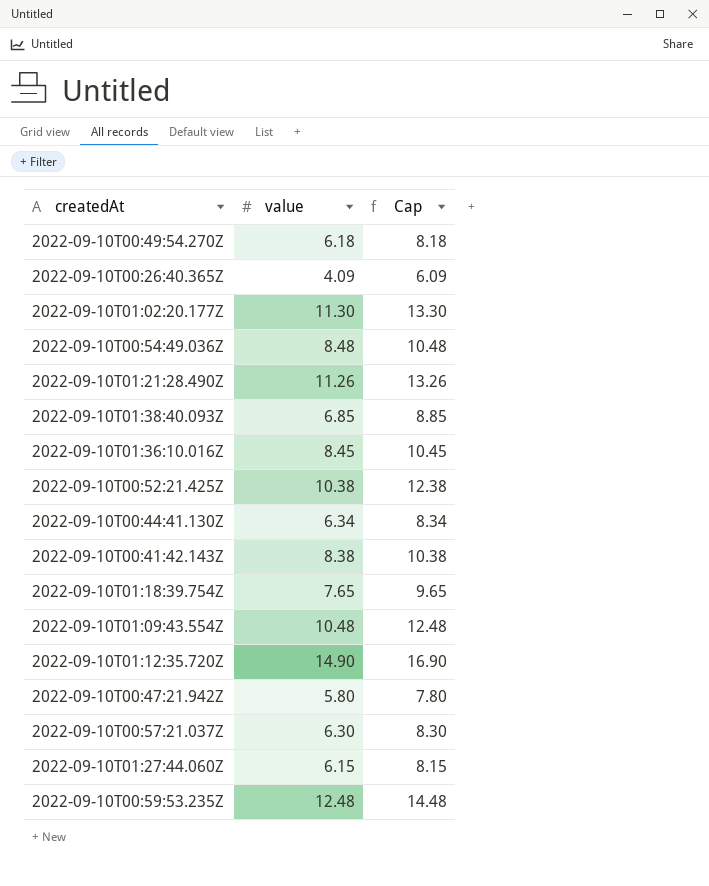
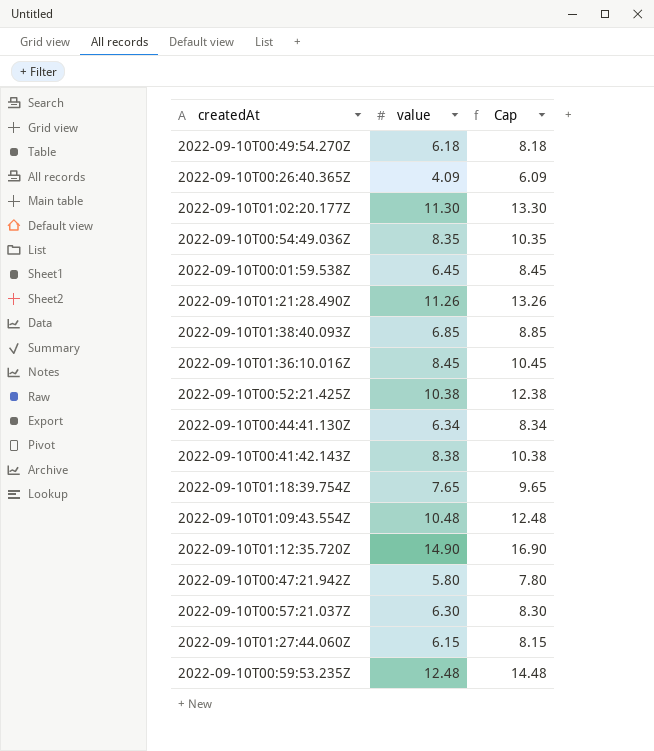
2022-09-10T00:54:49.036Z | value: 8.48 -> 8.35
2022-09-10T00:54:49.036Z | Cap: 10.48 -> 10.35
row 2022-09-10T00:01:59.538Z: none -> 6.45 | 8.45

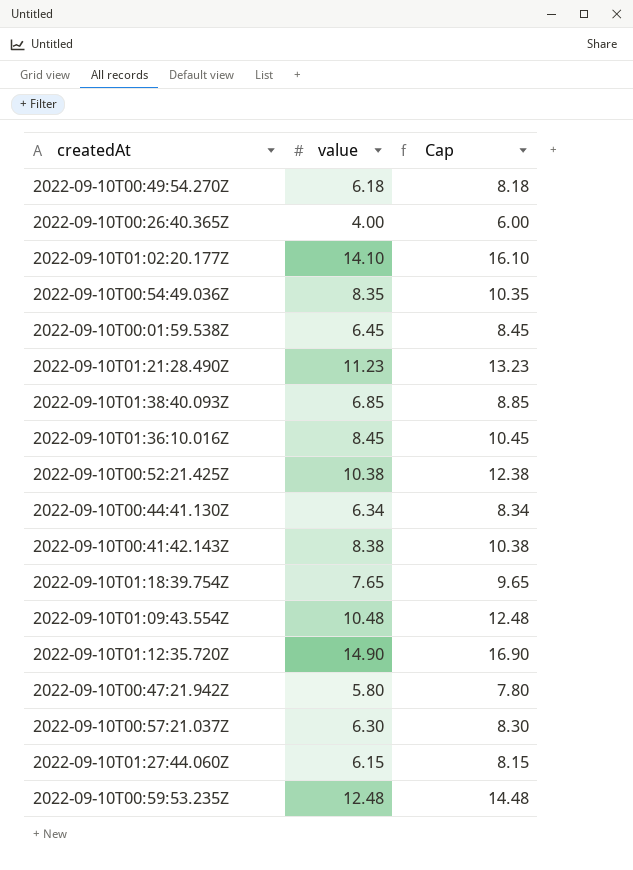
2022-09-10T00:26:40.365Z | value: 4.09 -> 4.00
2022-09-10T00:26:40.365Z | Cap: 6.09 -> 6.00
2022-09-10T01:02:20.177Z | value: 11.30 -> 14.10
2022-09-10T01:02:20.177Z | Cap: 13.30 -> 16.10
2022-09-10T01:21:28.490Z | value: 11.26 -> 11.23
2022-09-10T01:21:28.490Z | Cap: 13.26 -> 13.23

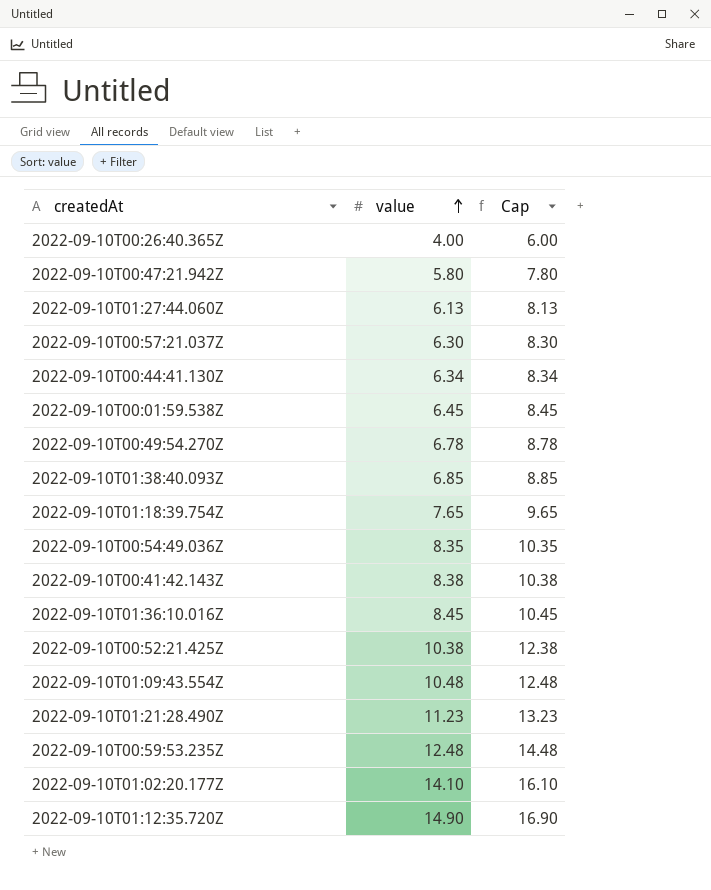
row order: none -> value ascending
2022-09-10T01:27:44.060Z | value: 6.15 -> 6.13
2022-09-10T01:27:44.060Z | Cap: 8.15 -> 8.13
2022-09-10T00:49:54.270Z | value: 6.18 -> 6.78
2022-09-10T00:49:54.270Z | Cap: 8.18 -> 8.78

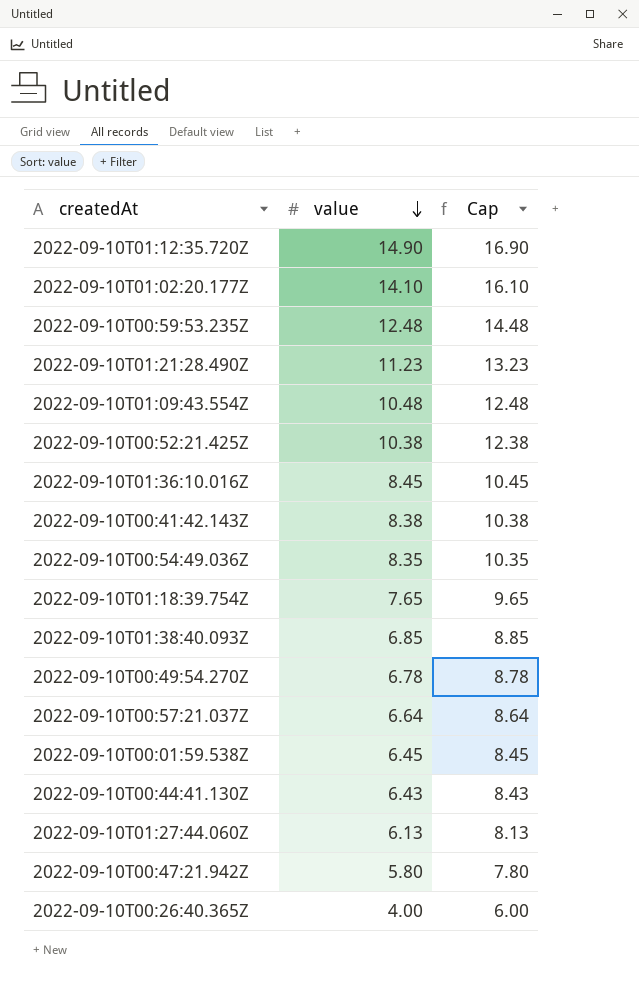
row order: value ascending -> value descending
2022-09-10T00:57:21.037Z | value: 6.30 -> 6.64
2022-09-10T00:57:21.037Z | Cap: 8.30 -> 8.64
2022-09-10T00:44:41.130Z | value: 6.34 -> 6.43
2022-09-10T00:44:41.130Z | Cap: 8.34 -> 8.43

